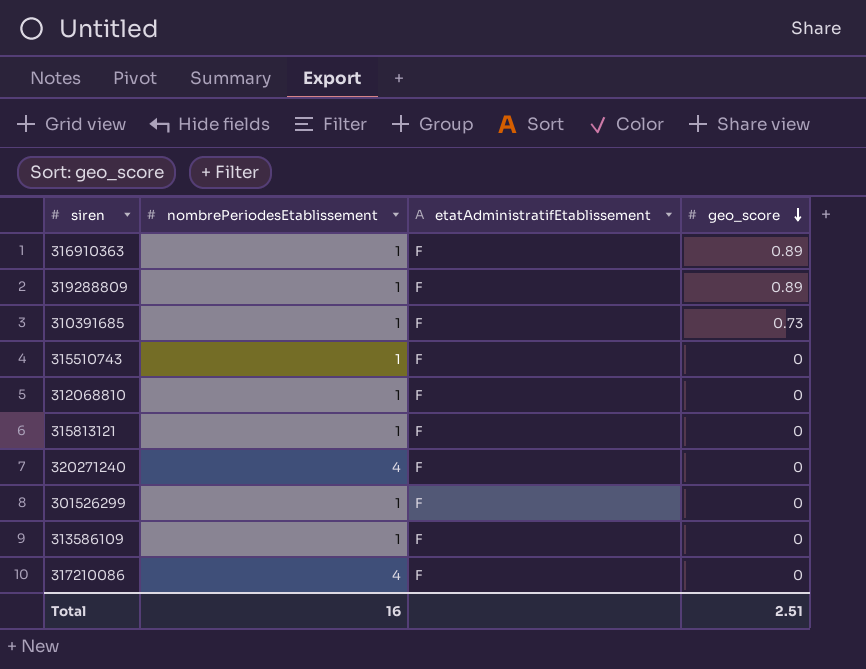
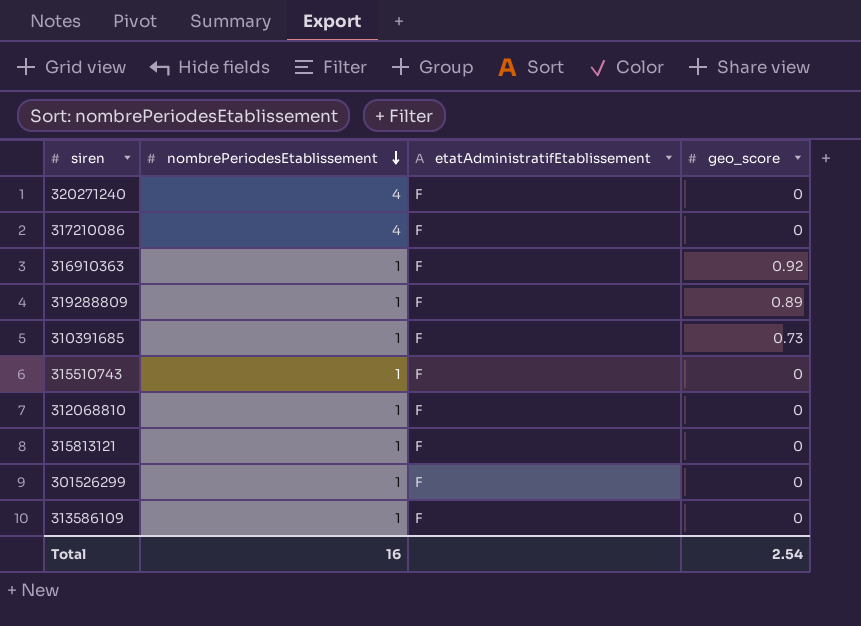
row order: geo_score descending -> nombrePeriodesEtablissement descending
316910363 | geo_score: 0.89 -> 0.92
Total | geo_score: 2.51 -> 2.54

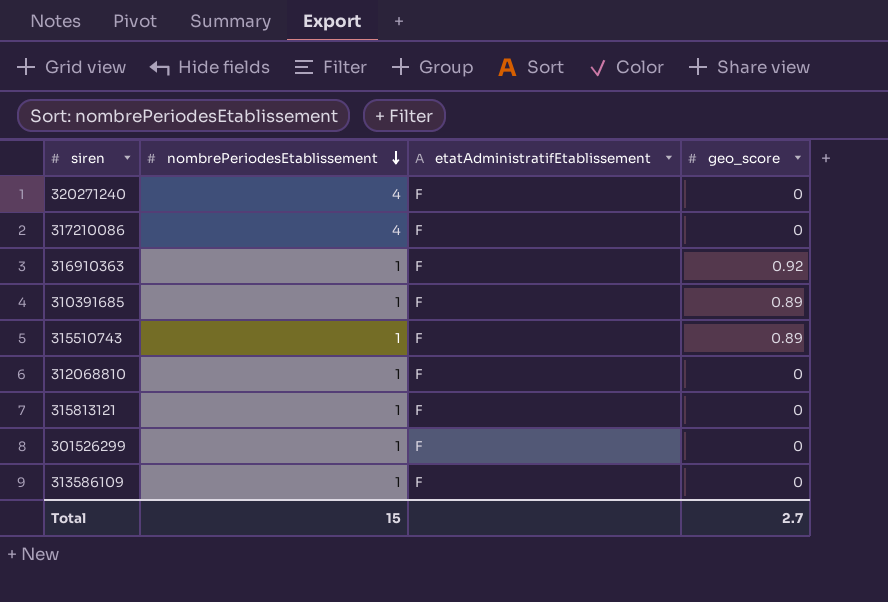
row 319288809: 1 | F | 0.89 -> none
310391685 | geo_score: 0.73 -> 0.89
315510743 | geo_score: 0 -> 0.89
Total | nombrePeriodesEtablissement: 16 -> 15
Total | geo_score: 2.54 -> 2.7

